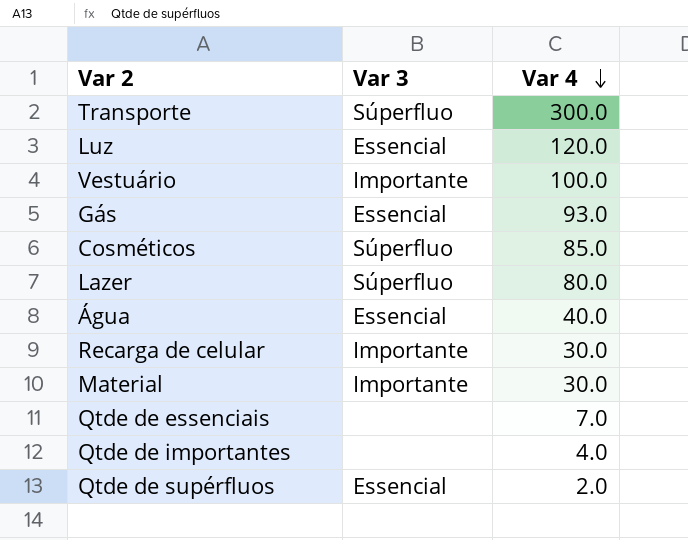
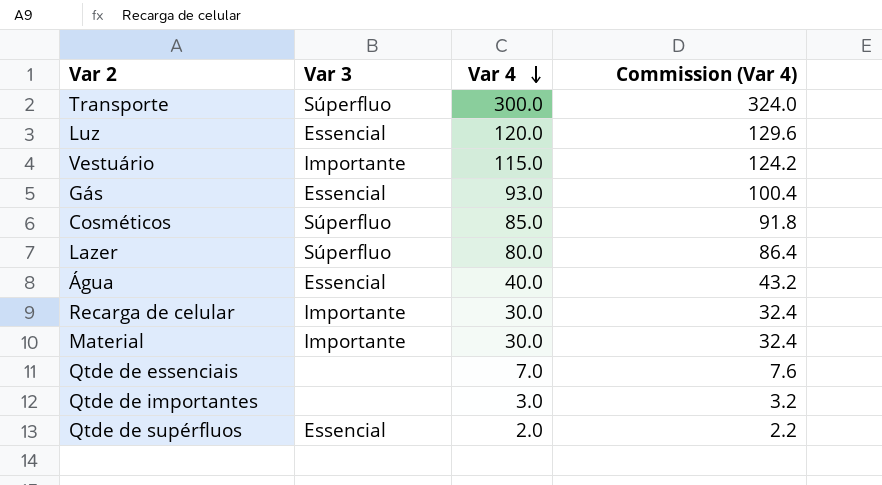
column Commission (Var 4) | formula: none -> [Var 4] * 1.08
Vestuário | Var 4: 100.0 -> 115.0
Qtde de importantes | Var 4: 4.0 -> 3.0

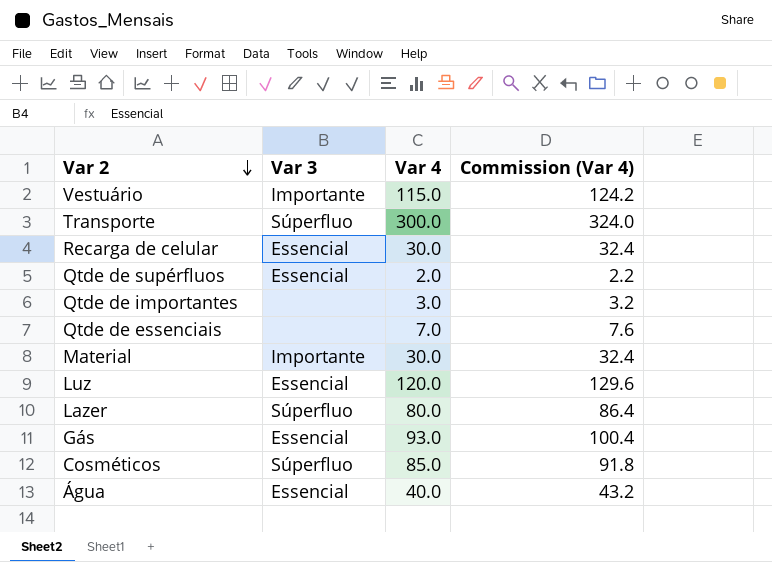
row order: Var 4 descending -> Var 2 descending
Recarga de celular | Var 3: Importante -> Essencial

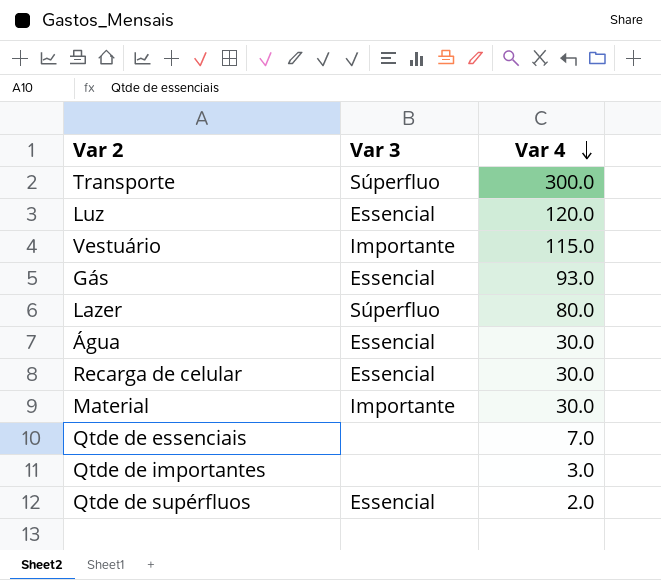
row order: Var 2 descending -> Var 4 descending
column Commission (Var 4) | formula: [Var 4] * 1.08 -> none
row Cosméticos: Súperfluo | 85.0 | 91.8 -> none
Água | Var 4: 40.0 -> 30.0

